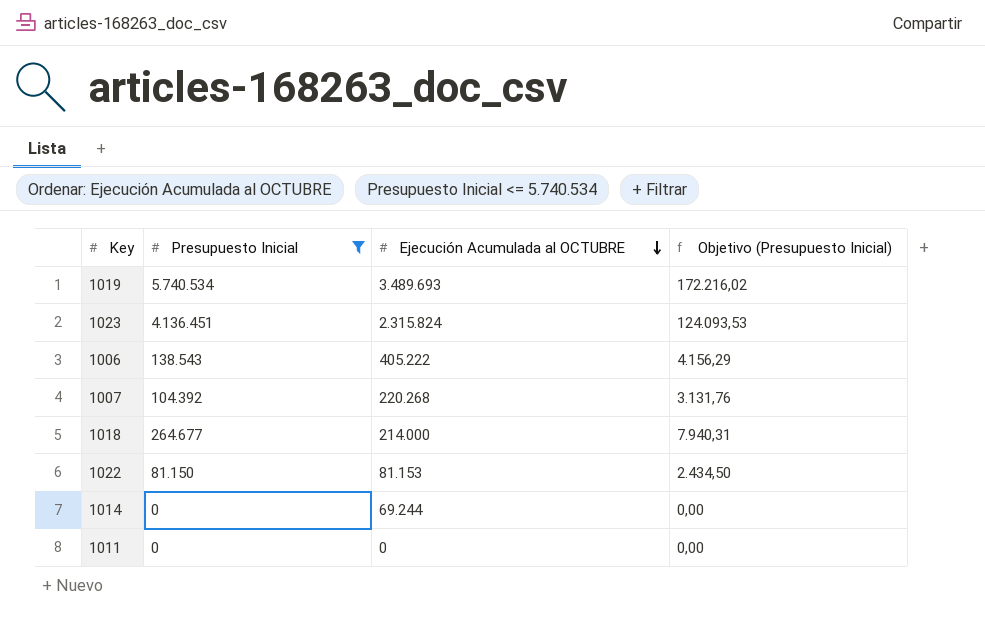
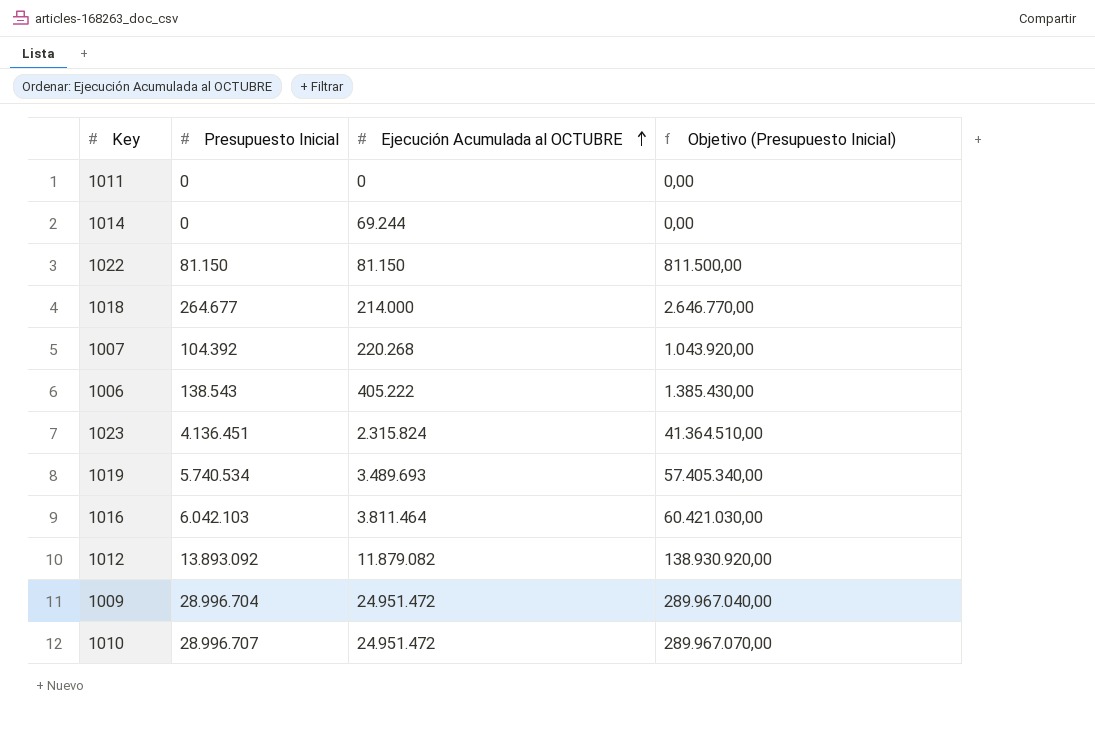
filter: Presupuesto Inicial <= 5.740.534 -> none
row order: Ejecución Acumulada al OCTUBRE descending -> Ejecución Acumulada al OCTUBRE ascending
column Objetivo (Presupuesto Inicial) | formula: [Presupuesto Inicial] * 0,03 -> [Presupuesto Inicial] * 10
1022 | Ejecución Acumulada al OCTUBRE: 81.153 -> 81.150

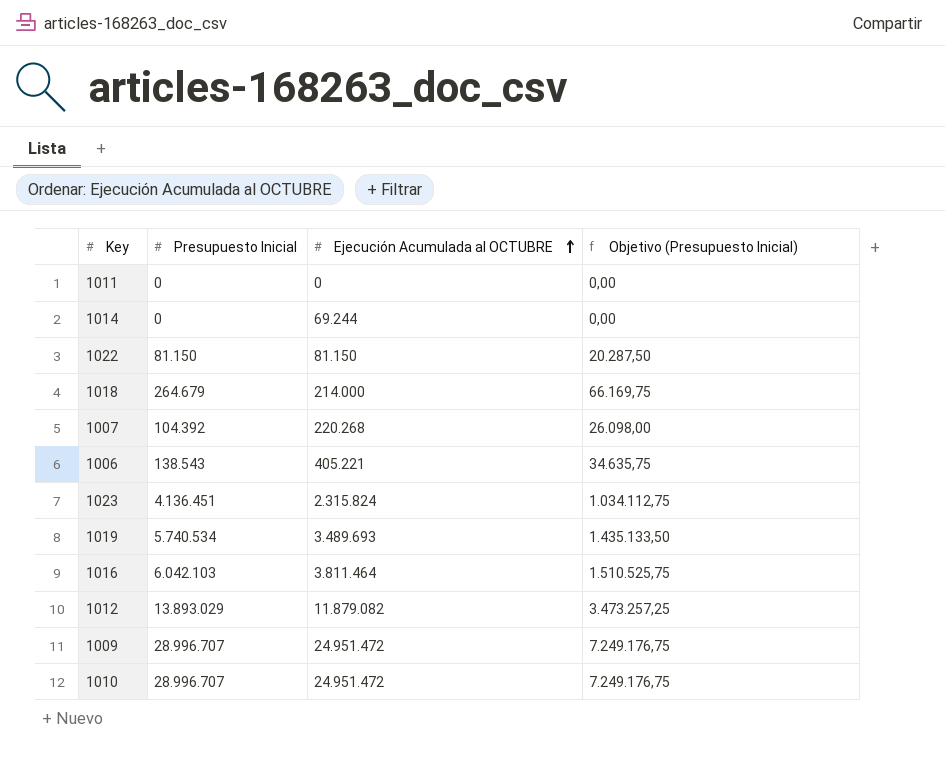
column Objetivo (Presupuesto Inicial) | formula: [Presupuesto Inicial] * 10 -> [Presupuesto Inicial] * 0,25
1018 | Presupuesto Inicial: 264.677 -> 264.679
1006 | Ejecución Acumulada al OCTUBRE: 405.222 -> 405.221
1012 | Presupuesto Inicial: 13.893.092 -> 13.893.029
1009 | Presupuesto Inicial: 28.996.704 -> 28.996.707

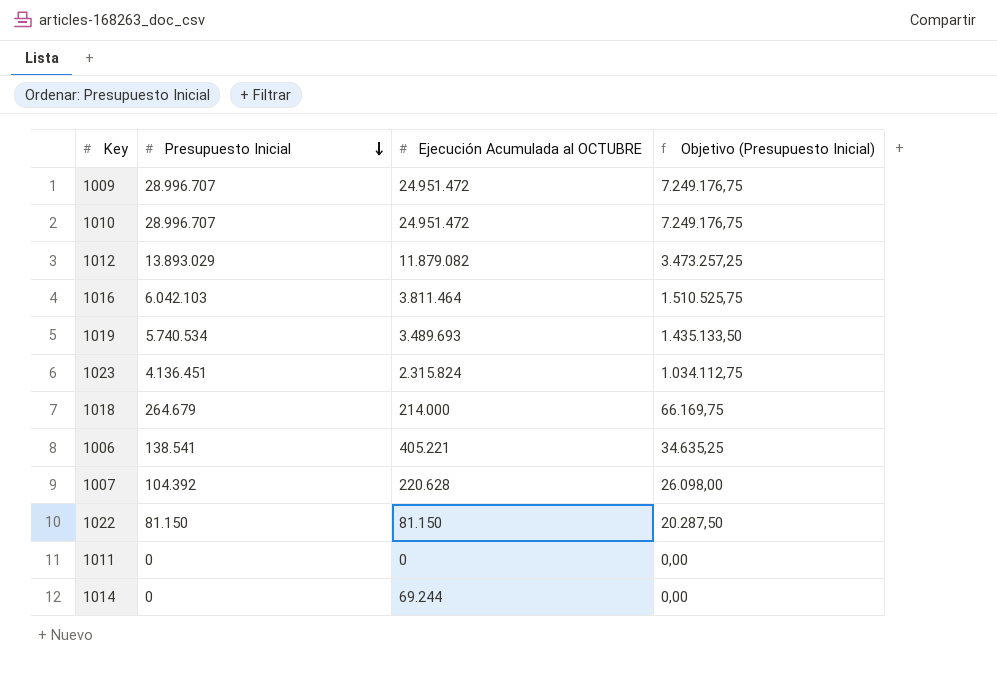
row order: Ejecución Acumulada al OCTUBRE ascending -> Presupuesto Inicial descending
1006 | Presupuesto Inicial: 138.543 -> 138.541
1006 | Objetivo (Presupuesto Inicial): 34.635,75 -> 34.635,25
1007 | Ejecución Acumulada al OCTUBRE: 220.268 -> 220.628

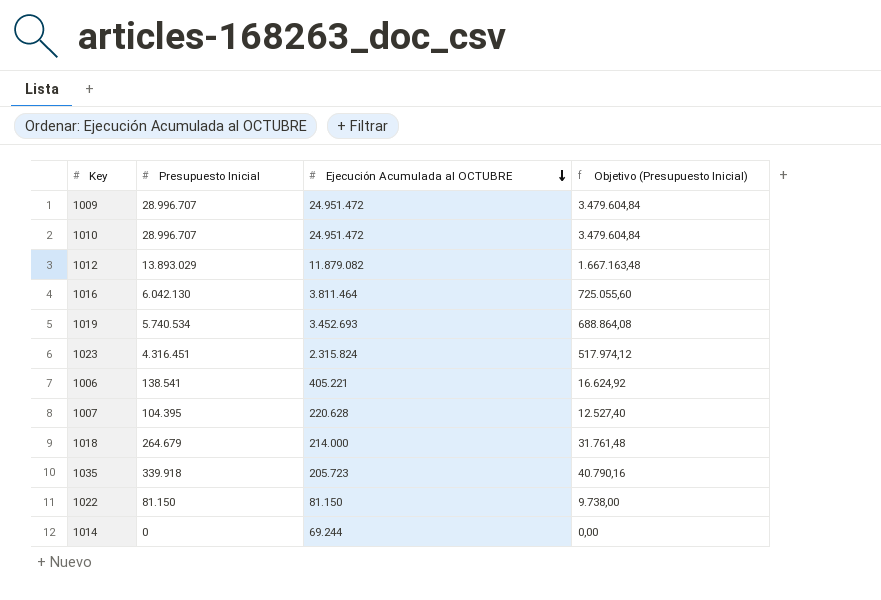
row order: Presupuesto Inicial descending -> Ejecución Acumulada al OCTUBRE descending
column Objetivo (Presupuesto Inicial) | formula: [Presupuesto Inicial] * 0,25 -> [Presupuesto Inicial] * 0,12
row 1011: 0 | 0 | 0,00 -> none
1016 | Presupuesto Inicial: 6.042.103 -> 6.042.130
1019 | Ejecución Acumulada al OCTUBRE: 3.489.693 -> 3.452.693
1023 | Presupuesto Inicial: 4.136.451 -> 4.316.451
1007 | Presupuesto Inicial: 104.392 -> 104.395
row 1035: none -> 339.918 | 205.723 | 40.790,16

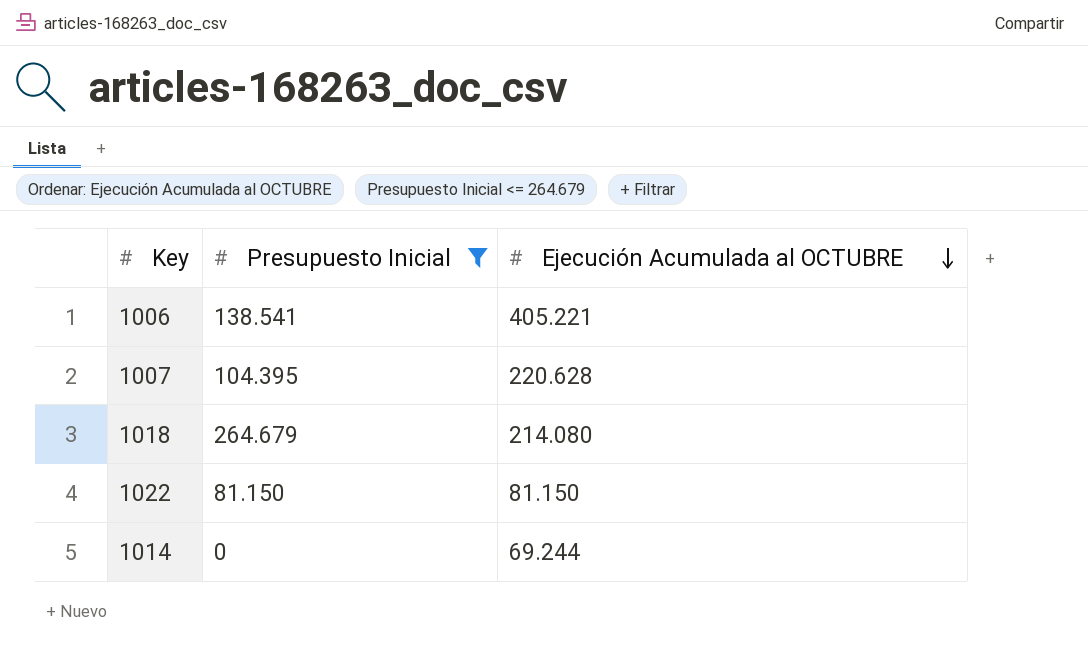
filter: none -> Presupuesto Inicial <= 264.679
column Objetivo (Presupuesto Inicial) | formula: [Presupuesto Inicial] * 0,12 -> none
1018 | Ejecución Acumulada al OCTUBRE: 214.000 -> 214.080

